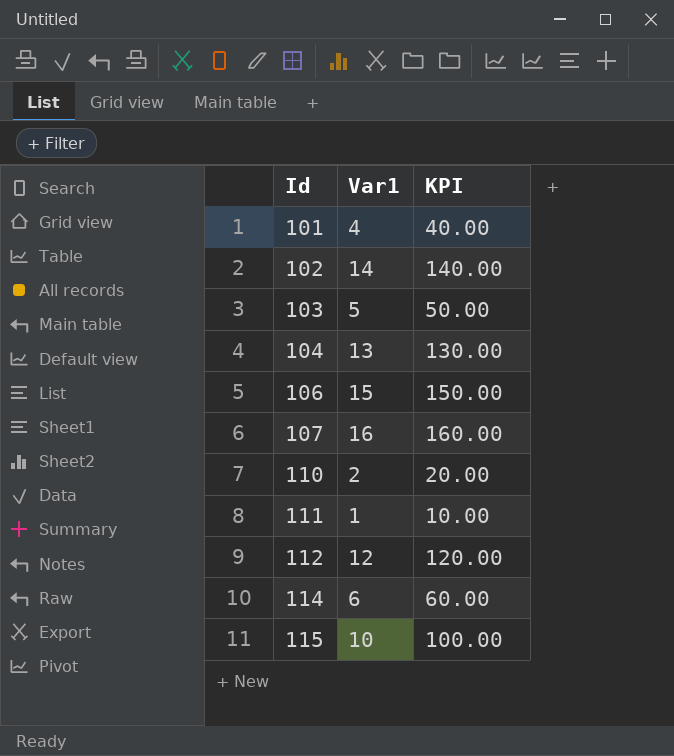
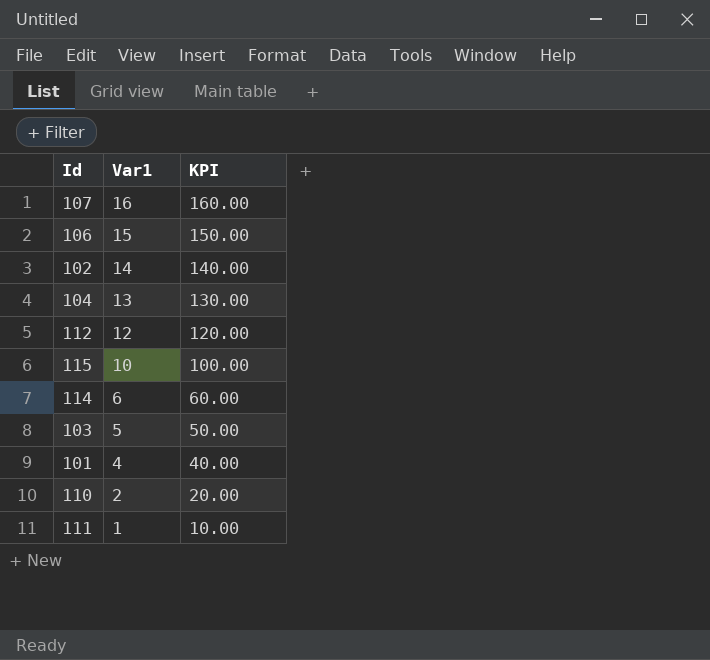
row order: Id ascending -> Var1 descending

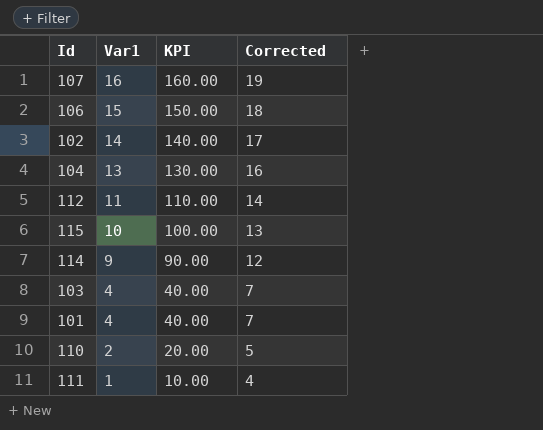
column Corrected | formula: none -> [Var1] + 3
112 | Var1: 12 -> 11
112 | KPI: 120.00 -> 110.00
114 | Var1: 6 -> 9
114 | KPI: 60.00 -> 90.00
103 | Var1: 5 -> 4
103 | KPI: 50.00 -> 40.00

